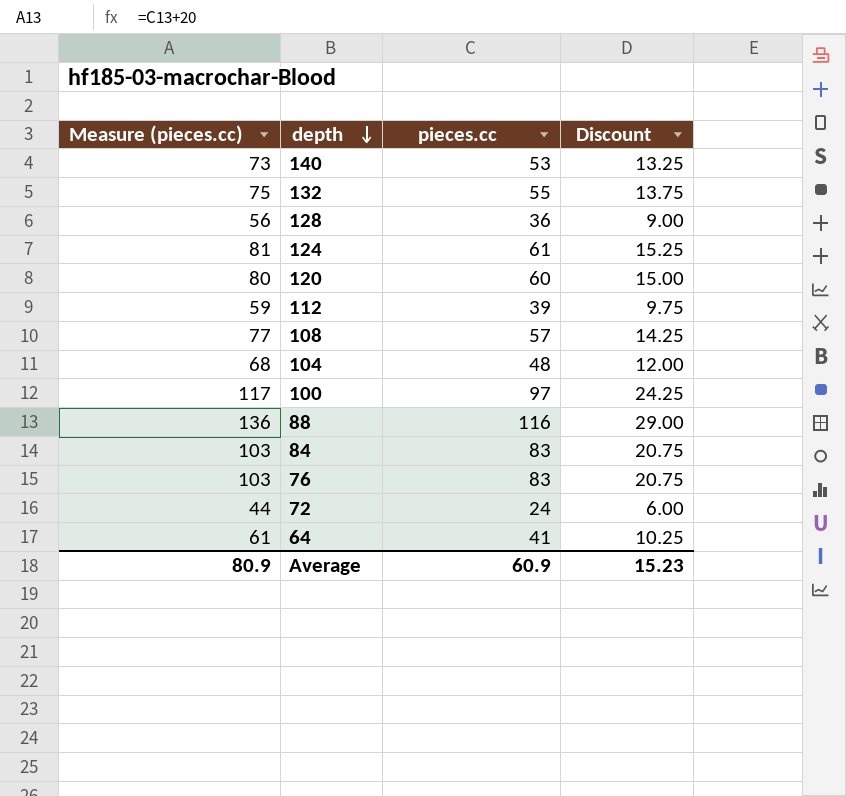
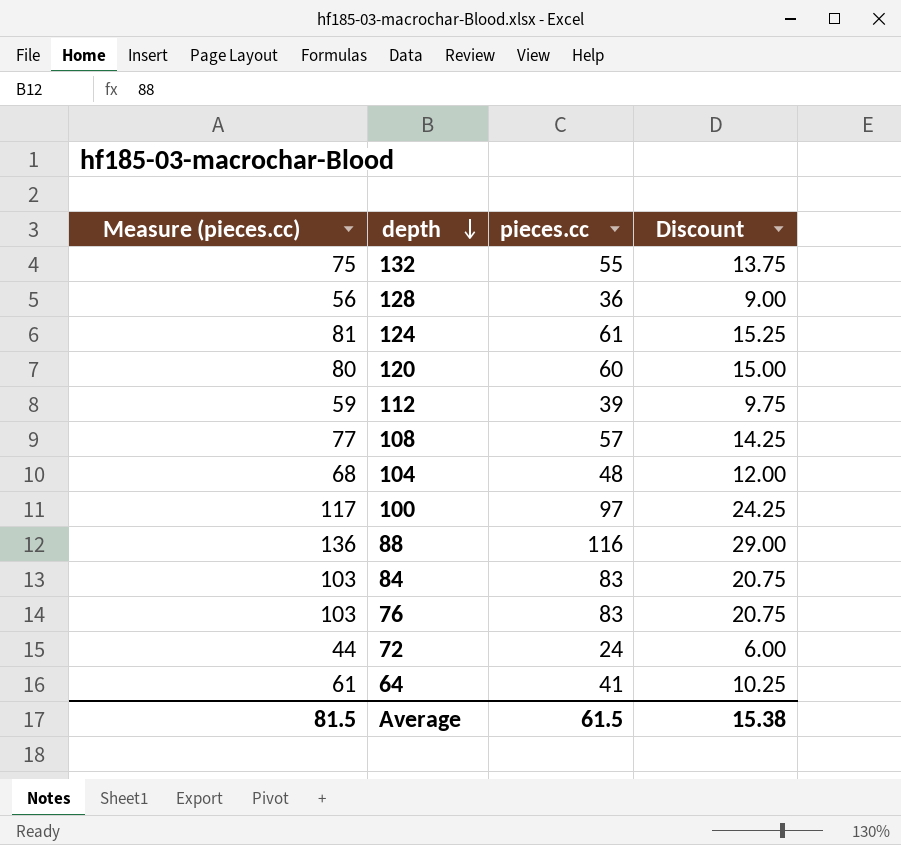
row 140: 73 | 53 | 13.25 -> none
Average | Measure (pieces.cc): 80.9 -> 81.5
Average | pieces.cc: 60.9 -> 61.5
Average | Discount: 15.23 -> 15.38

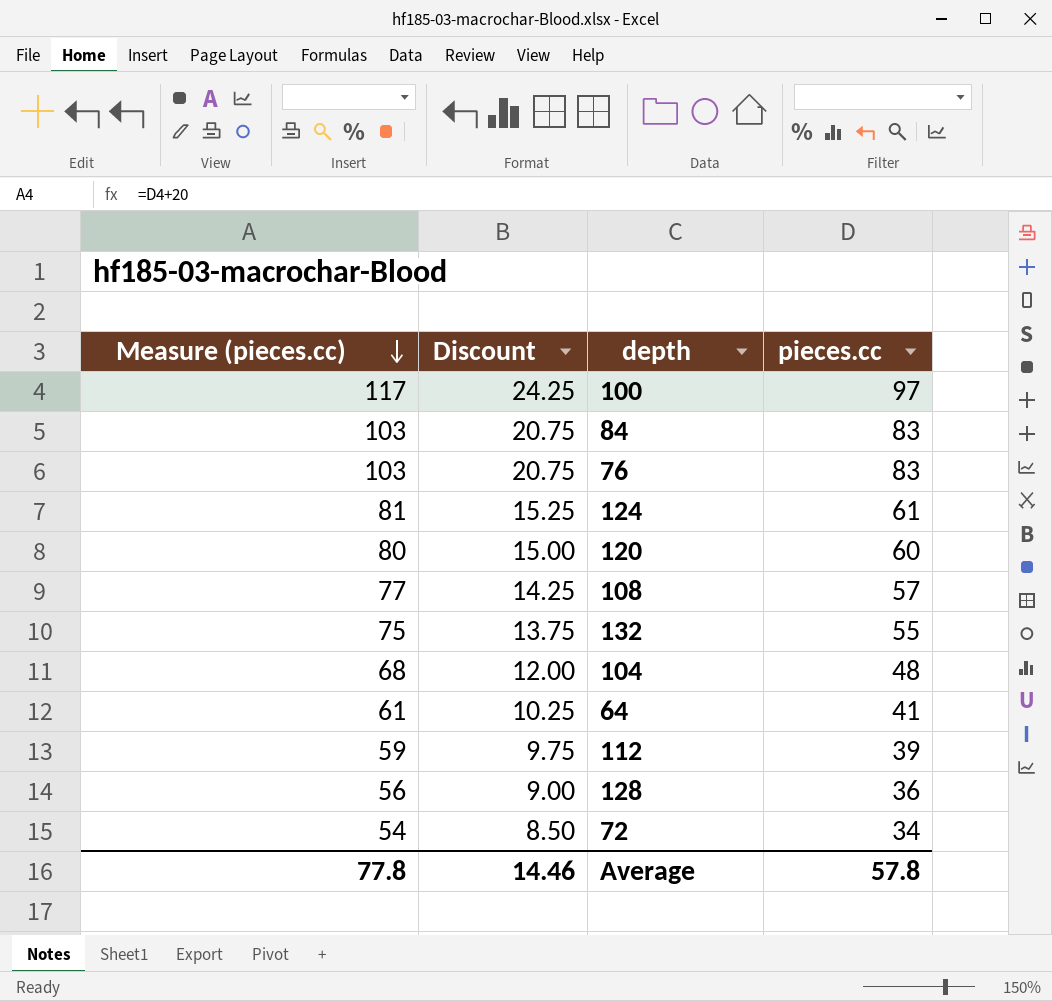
row order: depth descending -> Measure (pieces.cc) descending
column Discount | position: 4 -> 2
row 88: 136 | 116 | 29.00 -> none
72 | Measure (pieces.cc): 44 -> 54
72 | Discount: 6.00 -> 8.50
72 | pieces.cc: 24 -> 34
Average | Measure (pieces.cc): 81.5 -> 77.8
Average | Discount: 15.38 -> 14.46
Average | pieces.cc: 61.5 -> 57.8

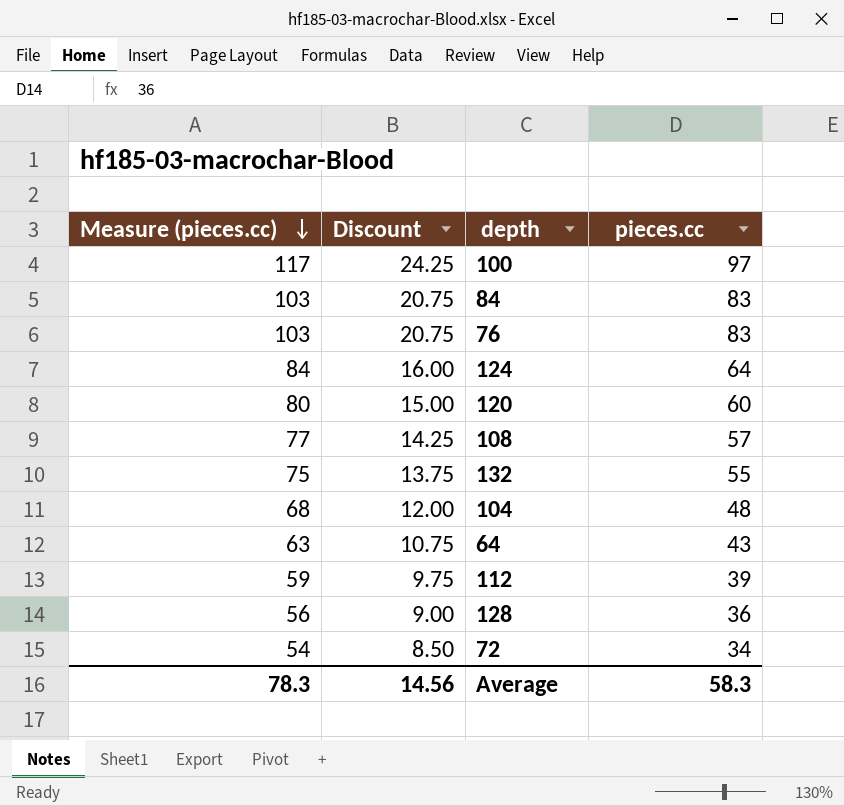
124 | Measure (pieces.cc): 81 -> 84
124 | Discount: 15.25 -> 16.00
124 | pieces.cc: 61 -> 64
64 | Measure (pieces.cc): 61 -> 63
64 | Discount: 10.25 -> 10.75
64 | pieces.cc: 41 -> 43
Average | Measure (pieces.cc): 77.8 -> 78.3
Average | Discount: 14.46 -> 14.56
Average | pieces.cc: 57.8 -> 58.3

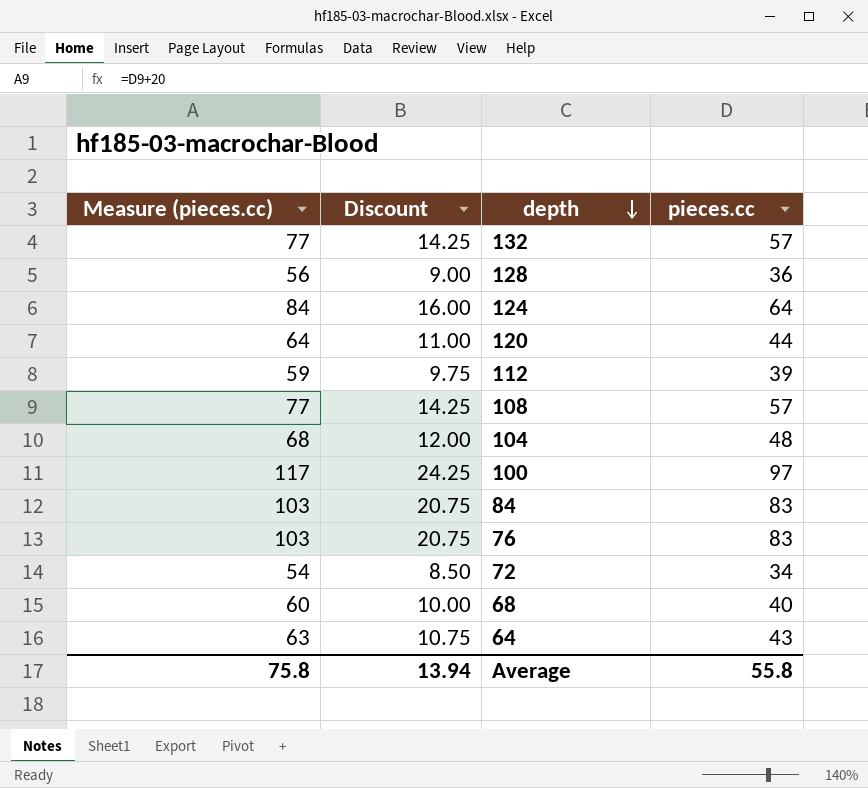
row order: Measure (pieces.cc) descending -> depth descending
132 | Measure (pieces.cc): 75 -> 77
132 | Discount: 13.75 -> 14.25
132 | pieces.cc: 55 -> 57
120 | Measure (pieces.cc): 80 -> 64
120 | Discount: 15.00 -> 11.00
120 | pieces.cc: 60 -> 44
row 68: none -> 60 | 10.00 | 40
Average | Measure (pieces.cc): 78.3 -> 75.8
Average | Discount: 14.56 -> 13.94
Average | pieces.cc: 58.3 -> 55.8

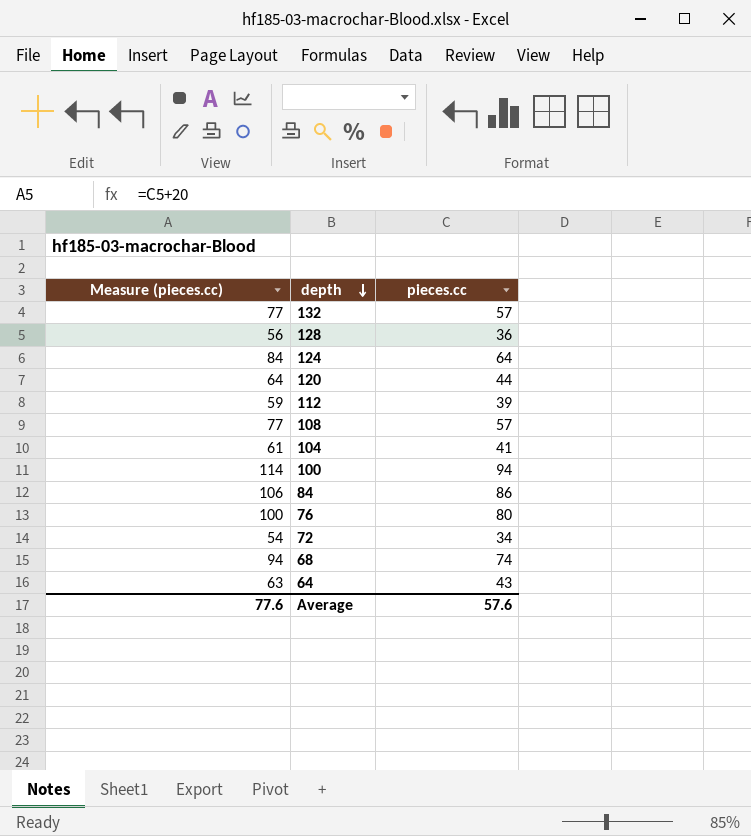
column Discount | formula: [pieces.cc] * 0.25 -> none
104 | Measure (pieces.cc): 68 -> 61
104 | pieces.cc: 48 -> 41
100 | Measure (pieces.cc): 117 -> 114
100 | pieces.cc: 97 -> 94
84 | Measure (pieces.cc): 103 -> 106
84 | pieces.cc: 83 -> 86
76 | Measure (pieces.cc): 103 -> 100
76 | pieces.cc: 83 -> 80
68 | Measure (pieces.cc): 60 -> 94
68 | pieces.cc: 40 -> 74
Average | Measure (pieces.cc): 75.8 -> 77.6
Average | pieces.cc: 55.8 -> 57.6

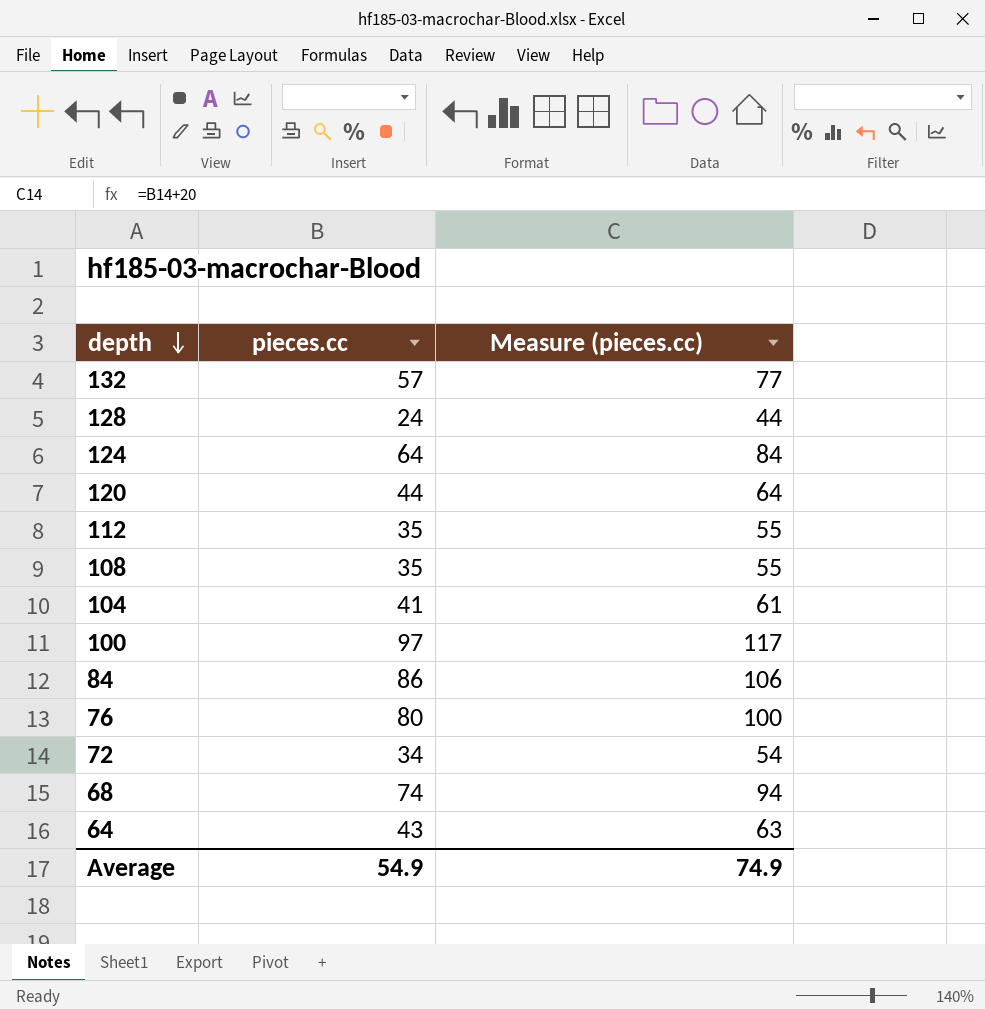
column Measure (pieces.cc) | position: 1 -> 3
128 | pieces.cc: 36 -> 24
128 | Measure (pieces.cc): 56 -> 44
112 | pieces.cc: 39 -> 35
112 | Measure (pieces.cc): 59 -> 55
108 | pieces.cc: 57 -> 35
108 | Measure (pieces.cc): 77 -> 55
100 | pieces.cc: 94 -> 97
100 | Measure (pieces.cc): 114 -> 117
Average | pieces.cc: 57.6 -> 54.9
Average | Measure (pieces.cc): 77.6 -> 74.9

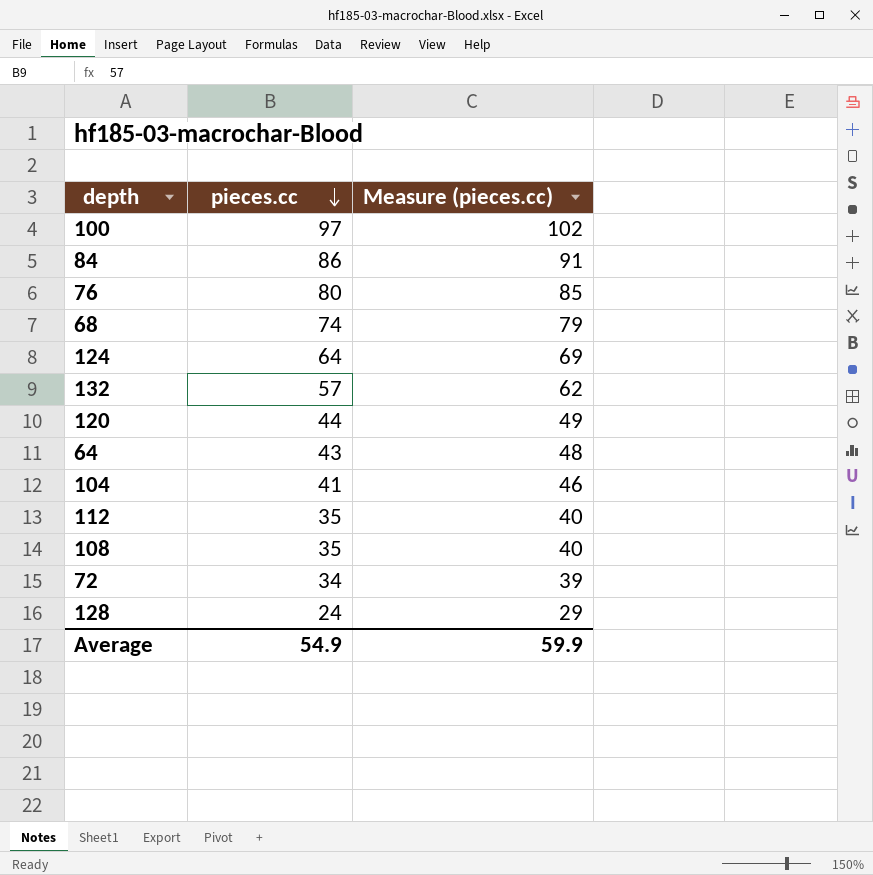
row order: depth descending -> pieces.cc descending
column Measure (pieces.cc) | formula: [pieces.cc] + 20 -> [pieces.cc] + 5
Average | Measure (pieces.cc): 74.9 -> 59.9

